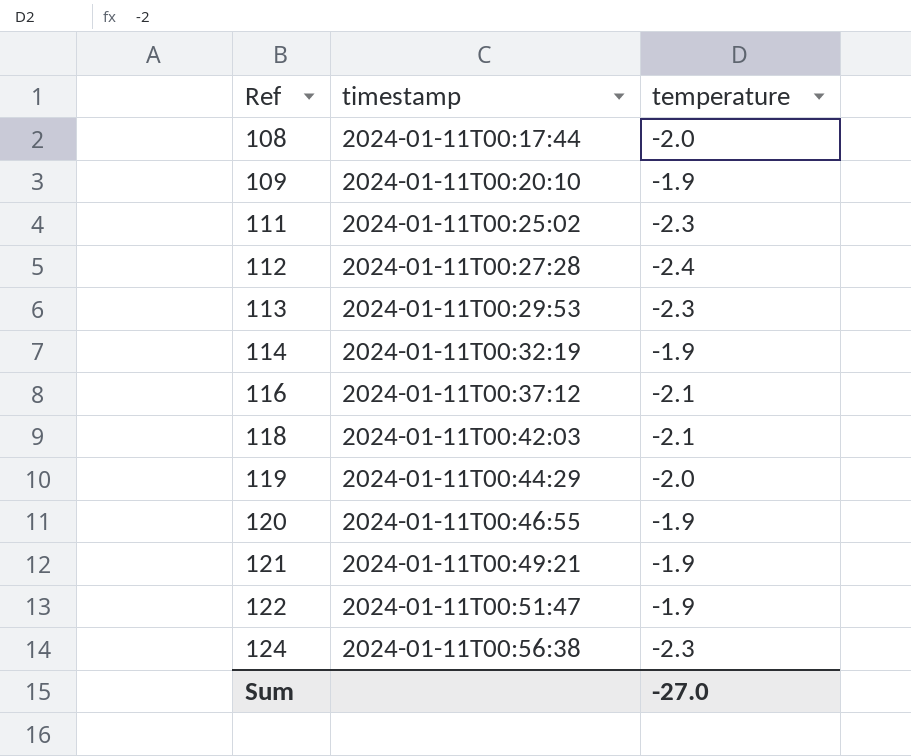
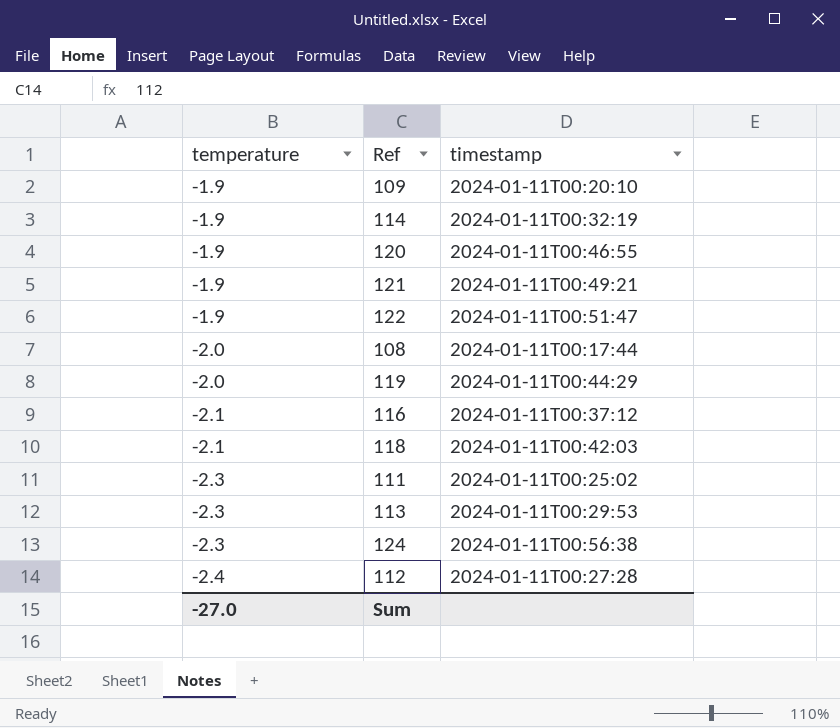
row order: Ref ascending -> temperature descending
column temperature | position: 3 -> 1

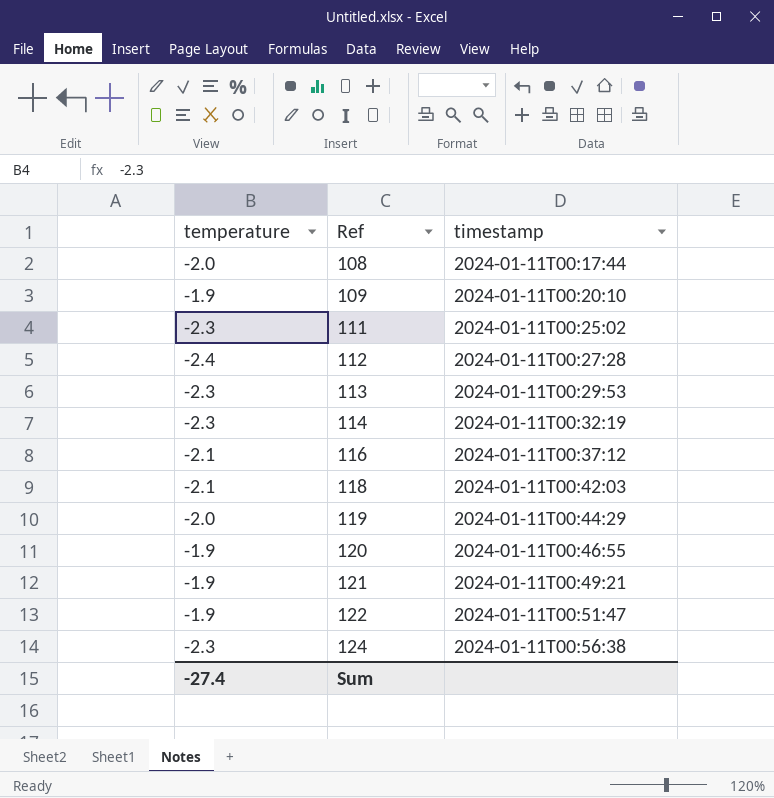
row order: temperature descending -> Ref ascending
114 | temperature: -1.9 -> -2.3
Sum | temperature: -27.0 -> -27.4

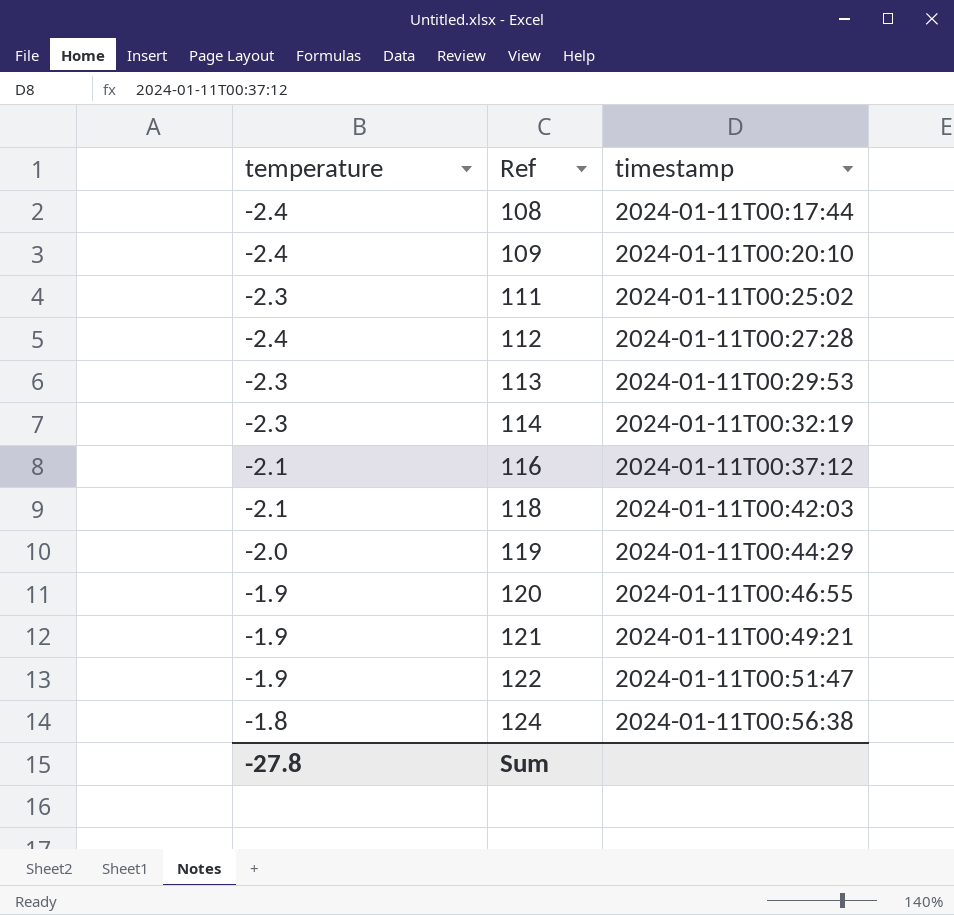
108 | temperature: -2.0 -> -2.4
109 | temperature: -1.9 -> -2.4
124 | temperature: -2.3 -> -1.8
Sum | temperature: -27.4 -> -27.8

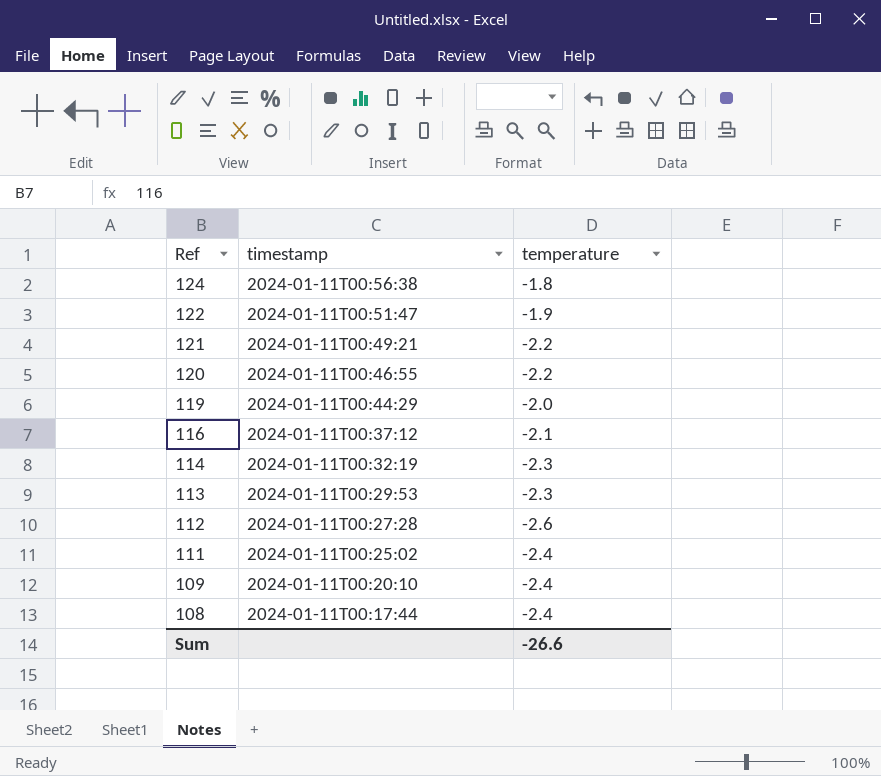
row order: Ref ascending -> Ref descending
column temperature | position: 1 -> 3
row 118: -2.1 | 2024-01-11T00:42:03 -> none
121 | temperature: -1.9 -> -2.2
120 | temperature: -1.9 -> -2.2
112 | temperature: -2.4 -> -2.6
111 | temperature: -2.3 -> -2.4
Sum | temperature: -27.8 -> -26.6

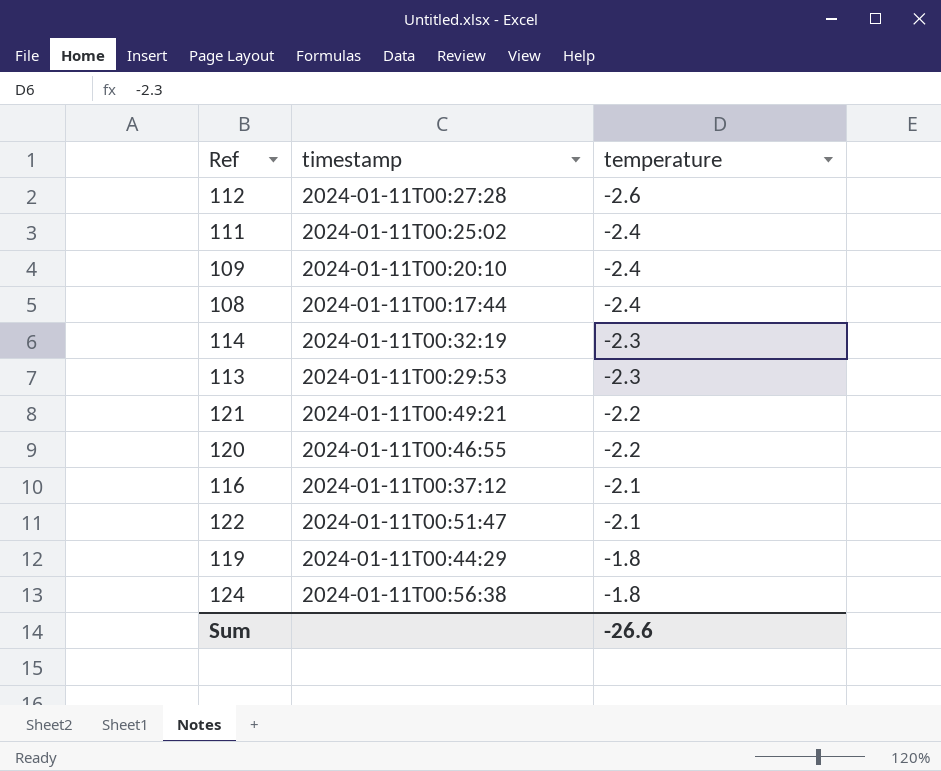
row order: Ref descending -> temperature ascending
122 | temperature: -1.9 -> -2.1
119 | temperature: -2.0 -> -1.8

